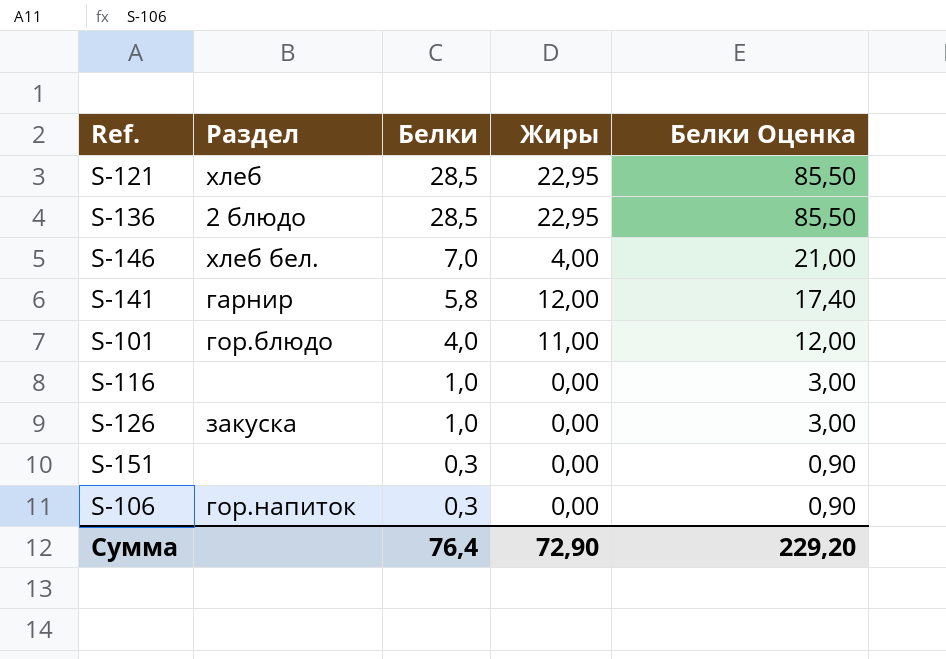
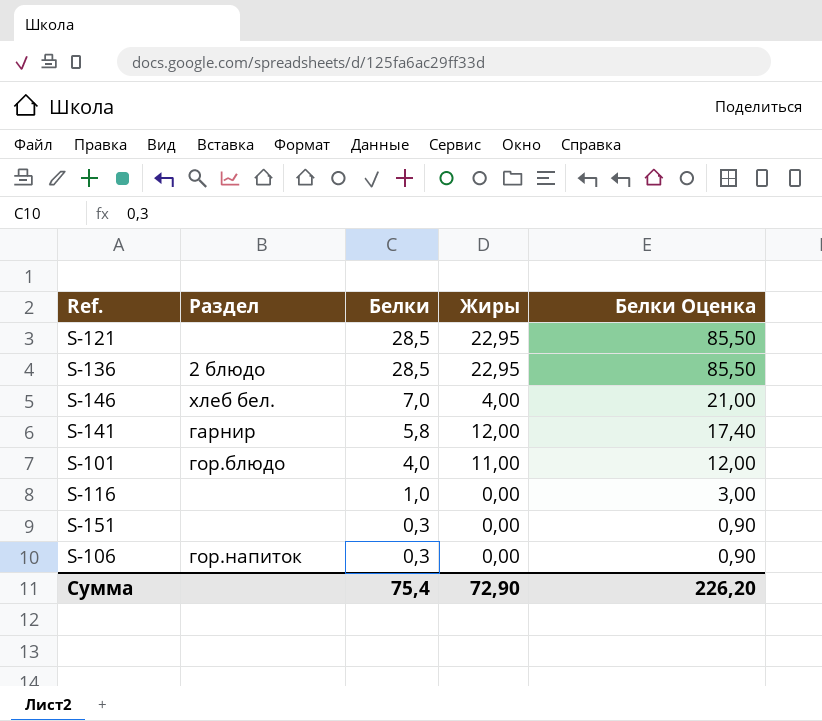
row S-126: закуска | 1,0 | 0,00 | 3,00 -> none
S-121 | Раздел: хлеб -> none
Сумма | Белки: 76,4 -> 75,4
Сумма | Белки Оценка: 229,20 -> 226,20

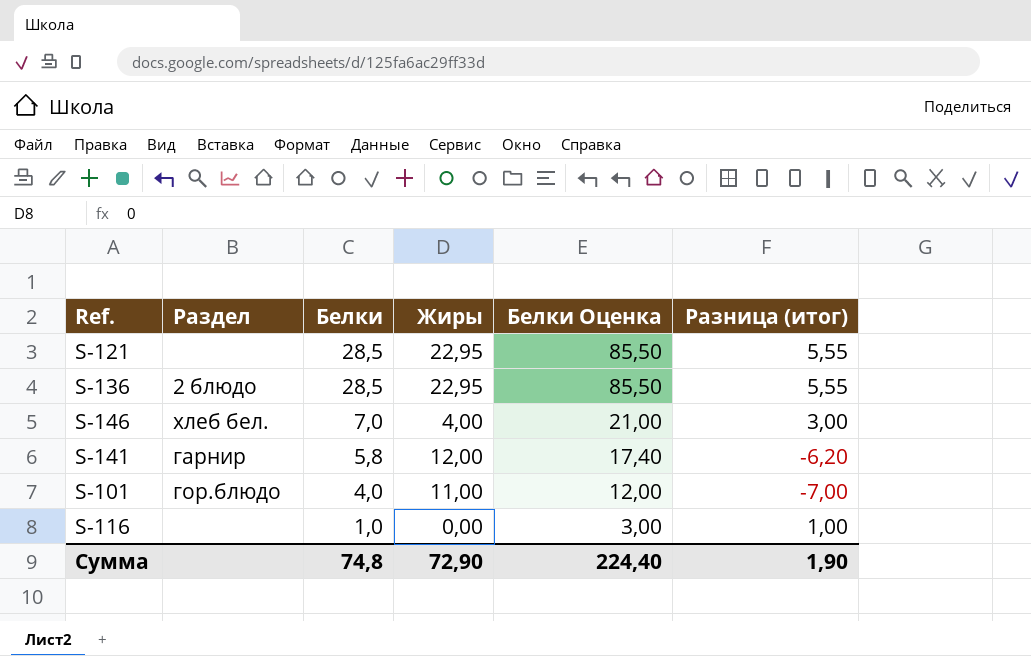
column Разница (итог) | formula: none -> [Белки] - [Жиры]
row S-151: none | 0,3 | 0,00 | 0,90 -> none
row S-106: гор.напиток | 0,3 | 0,00 | 0,90 -> none
Сумма | Белки: 75,4 -> 74,8
Сумма | Белки Оценка: 226,20 -> 224,40

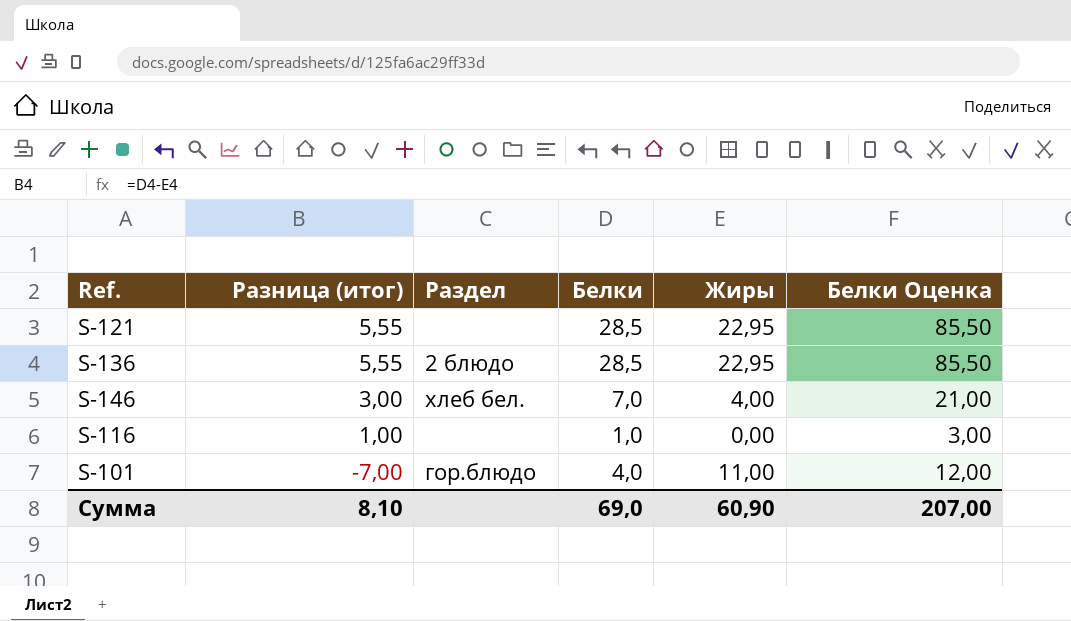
row order: Белки descending -> Разница (итог) descending
column Разница (итог) | position: 6 -> 2
row S-141: гарнир | 5,8 | 12,00 | 17,40 | -6,20 -> none
Сумма | Разница (итог): 1,90 -> 8,10
Сумма | Белки: 74,8 -> 69,0
Сумма | Жиры: 72,90 -> 60,90
Сумма | Белки Оценка: 224,40 -> 207,00

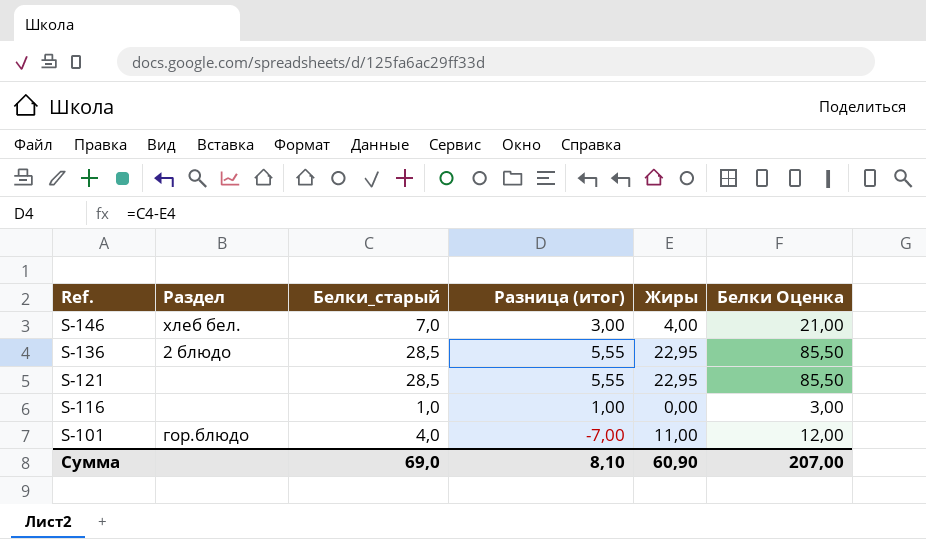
row order: Разница (итог) descending -> Ref. descending
column name: Белки -> Белки_старый
column Разница (итог) | position: 2 -> 4

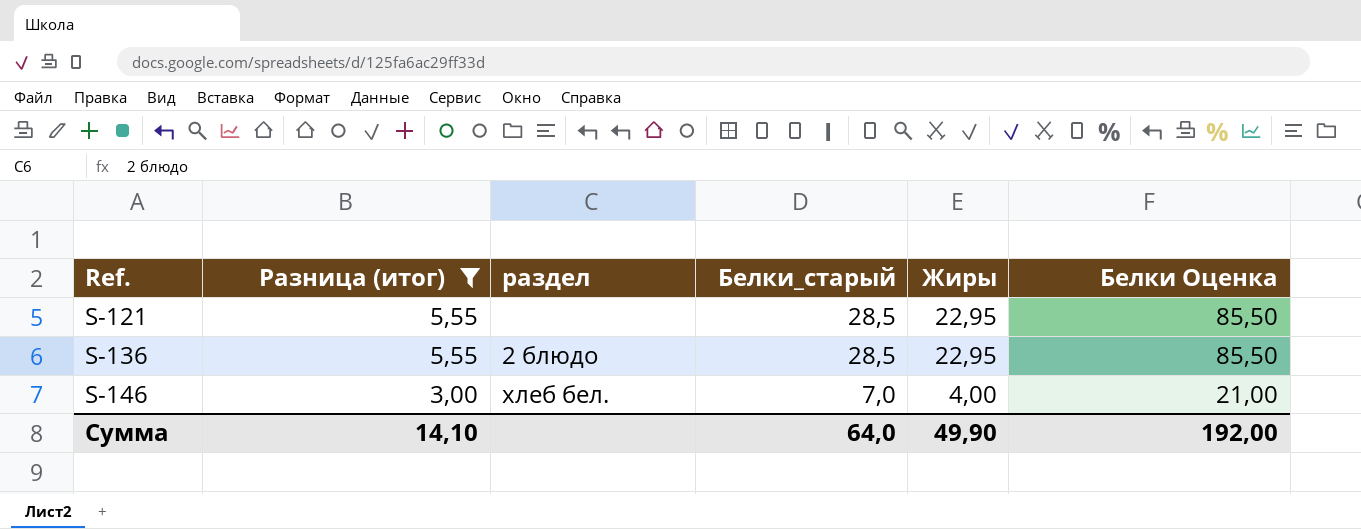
filter: none -> Разница (итог) >= 3,00
row order: Ref. descending -> Ref. ascending
column Разница (итог) | position: 4 -> 2
column name: Раздел -> раздел
Сумма | Разница (итог): 8,10 -> 14,10
Сумма | Белки_старый: 69,0 -> 64,0
Сумма | Жиры: 60,90 -> 49,90
Сумма | Белки Оценка: 207,00 -> 192,00

